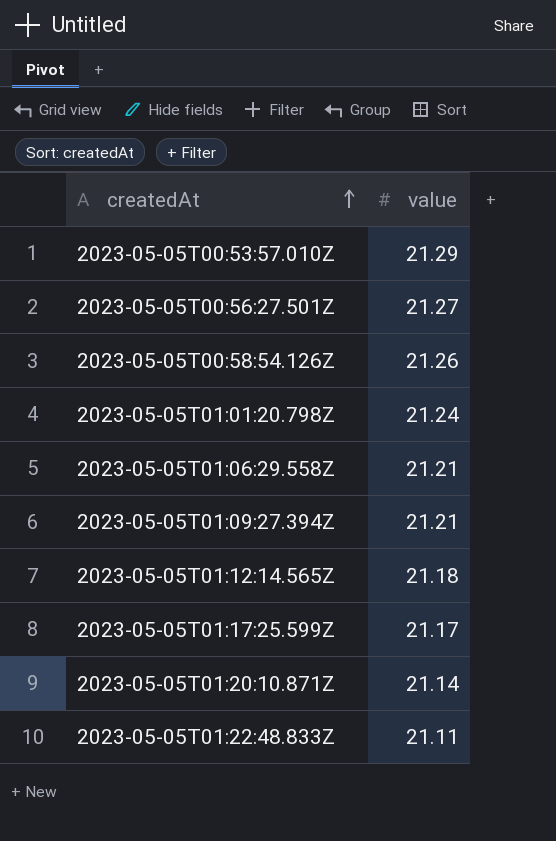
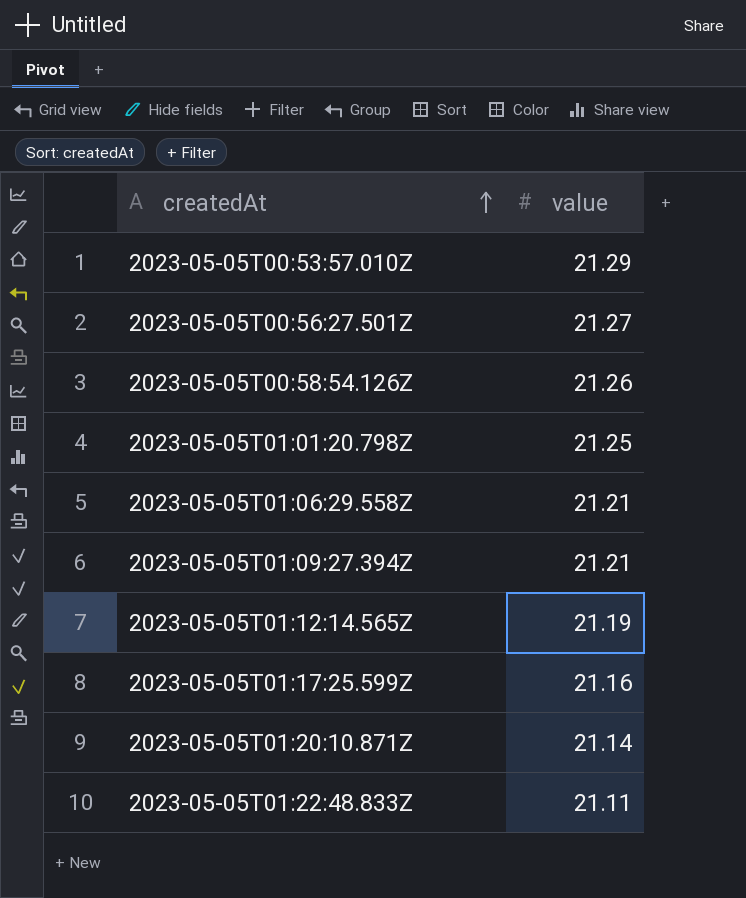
2023-05-05T01:01:20.798Z | value: 21.24 -> 21.25
2023-05-05T01:12:14.565Z | value: 21.18 -> 21.19
2023-05-05T01:17:25.599Z | value: 21.17 -> 21.16

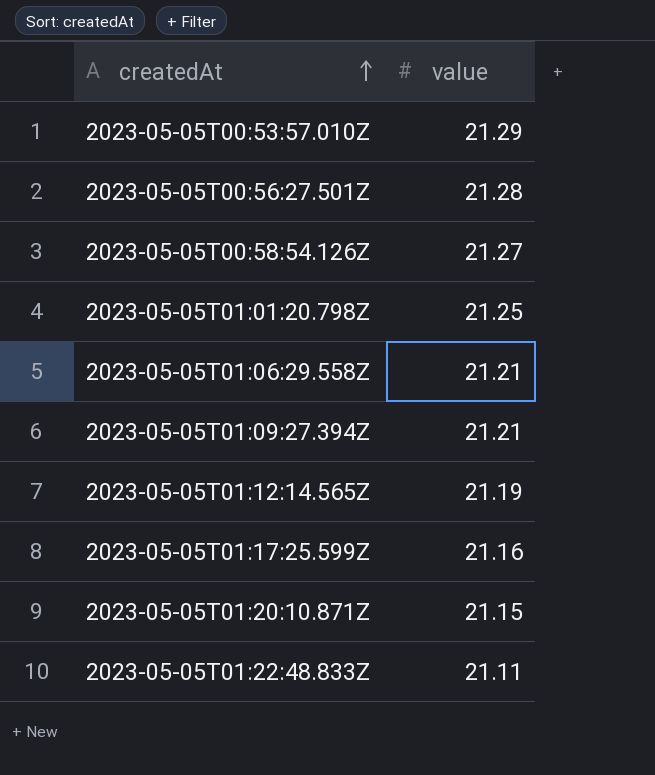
2023-05-05T00:56:27.501Z | value: 21.27 -> 21.28
2023-05-05T00:58:54.126Z | value: 21.26 -> 21.27
2023-05-05T01:20:10.871Z | value: 21.14 -> 21.15

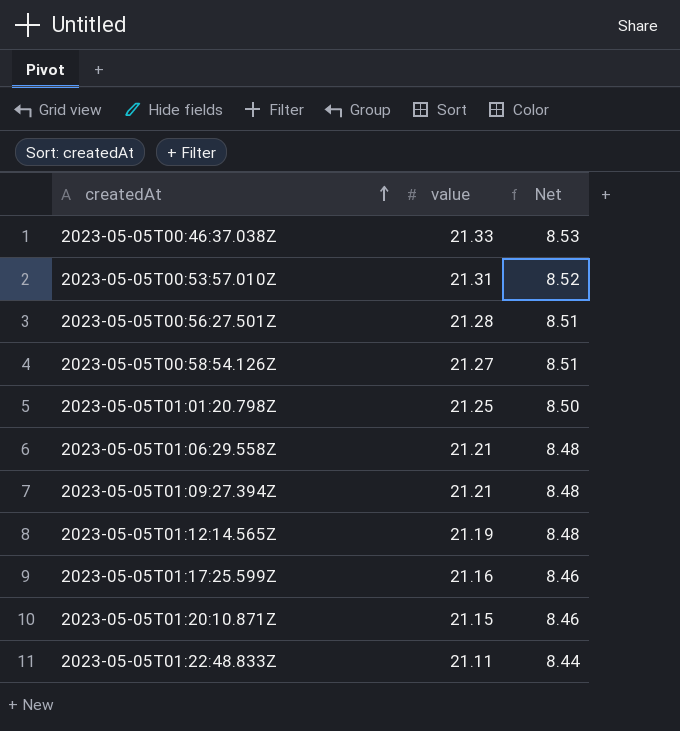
column Net | formula: none -> [value] * 0.4
row 2023-05-05T00:46:37.038Z: none -> 21.33 | 8.53
2023-05-05T00:53:57.010Z | value: 21.29 -> 21.31

